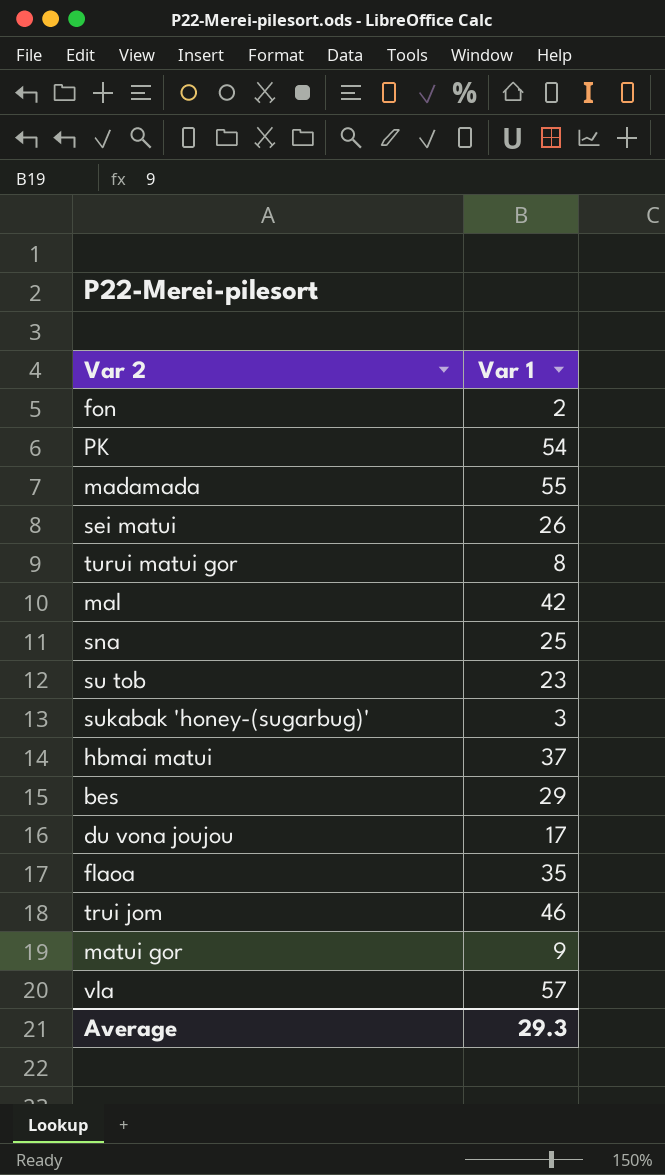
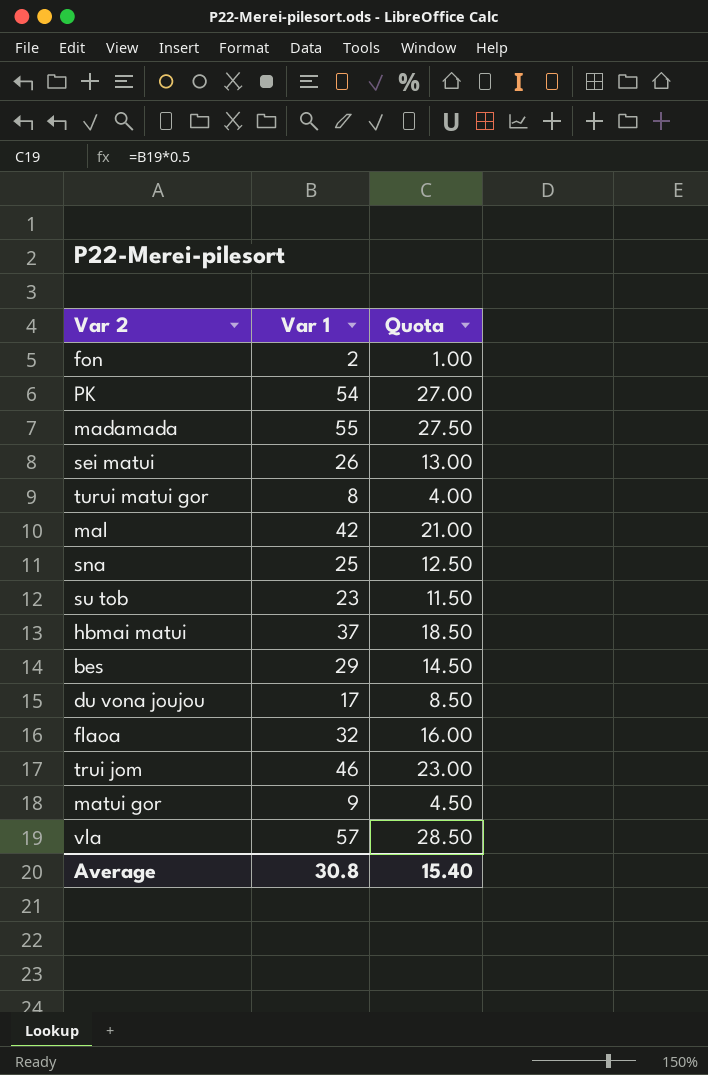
column Quota | formula: none -> [Var 1] * 0.5
row sukabak 'honey-(sugarbug)': 3 -> none
flaoa | Var 1: 35 -> 32
Average | Var 1: 29.3 -> 30.8

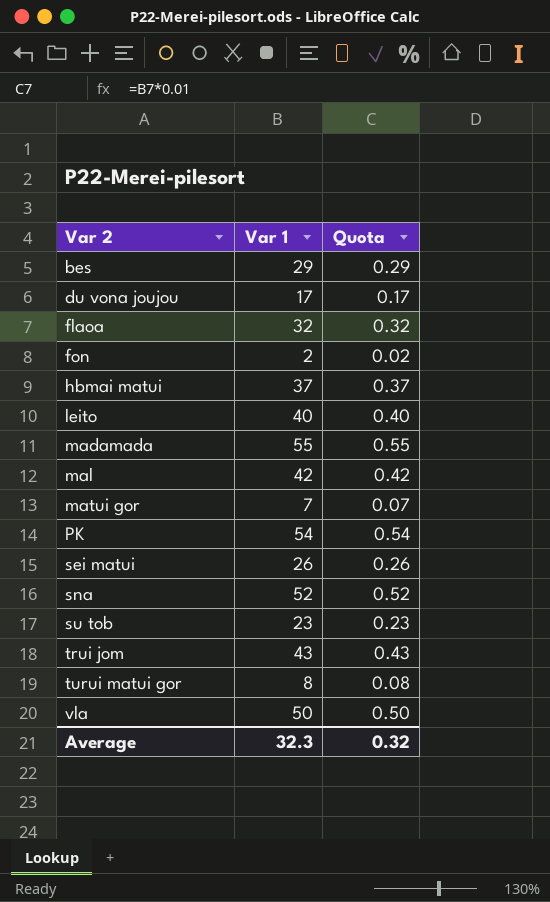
row order: none -> Var 2 ascending
column Quota | formula: [Var 1] * 0.5 -> [Var 1] * 0.01
row leito: none -> 40 | 0.40
matui gor | Var 1: 9 -> 7
sna | Var 1: 25 -> 52
trui jom | Var 1: 46 -> 43
vla | Var 1: 57 -> 50
Average | Var 1: 30.8 -> 32.3
Average | Quota: 15.40 -> 0.32

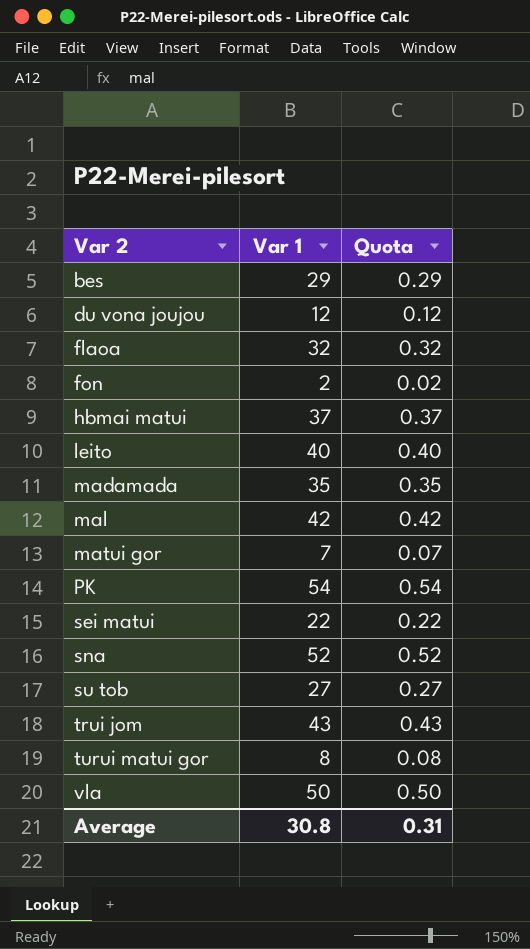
du vona joujou | Var 1: 17 -> 12
du vona joujou | Quota: 0.17 -> 0.12
madamada | Var 1: 55 -> 35
madamada | Quota: 0.55 -> 0.35
sei matui | Var 1: 26 -> 22
sei matui | Quota: 0.26 -> 0.22
su tob | Var 1: 23 -> 27
su tob | Quota: 0.23 -> 0.27
Average | Var 1: 32.3 -> 30.8
Average | Quota: 0.32 -> 0.31

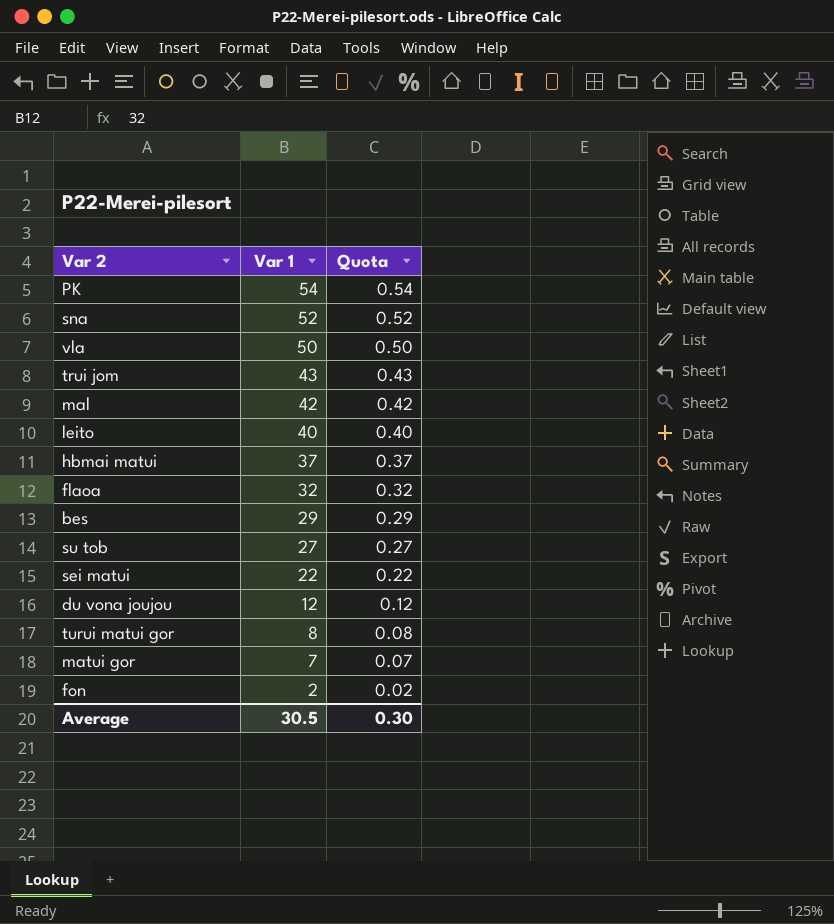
row order: Var 2 ascending -> Var 1 descending
row madamada: 35 | 0.35 -> none
Average | Var 1: 30.8 -> 30.5
Average | Quota: 0.31 -> 0.30

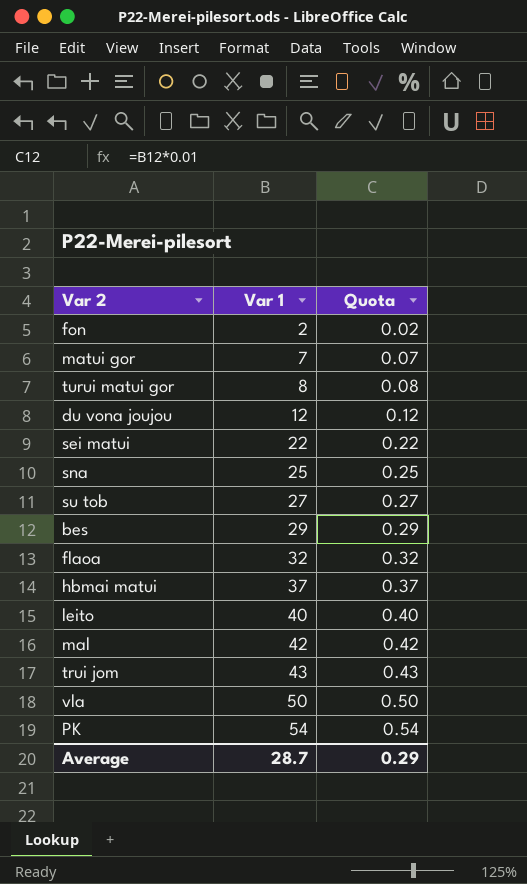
row order: Var 1 descending -> Var 1 ascending
sna | Var 1: 52 -> 25
sna | Quota: 0.52 -> 0.25
Average | Var 1: 30.5 -> 28.7
Average | Quota: 0.30 -> 0.29

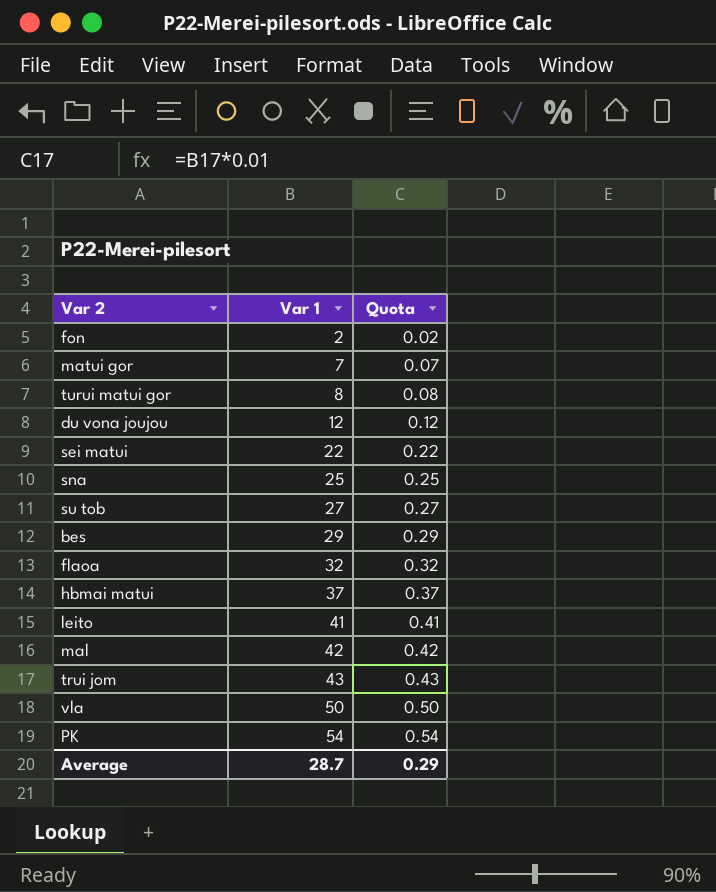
leito | Var 1: 40 -> 41
leito | Quota: 0.40 -> 0.41

